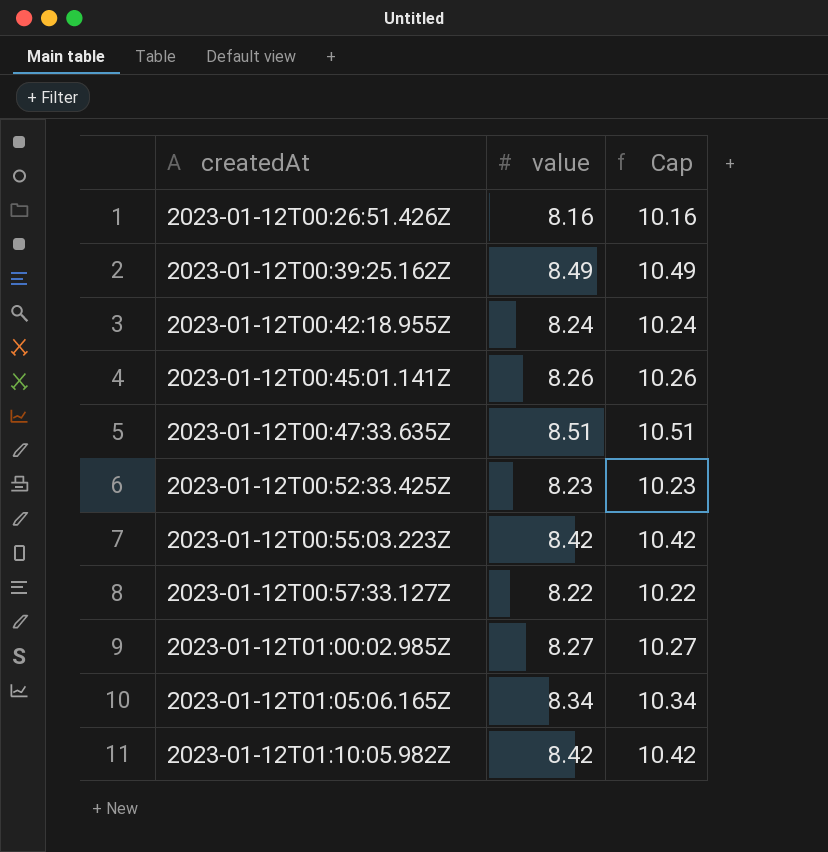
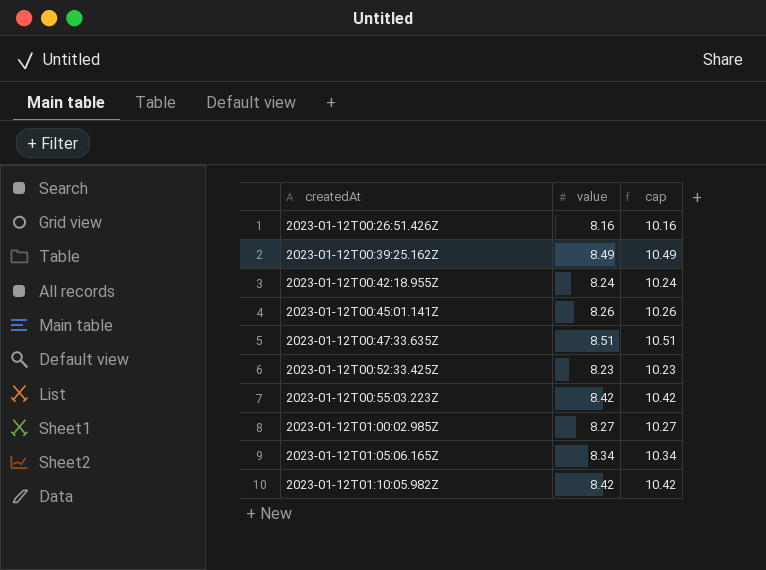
column name: Cap -> cap
row 2023-01-12T00:57:33.127Z: 8.22 | 10.22 -> none

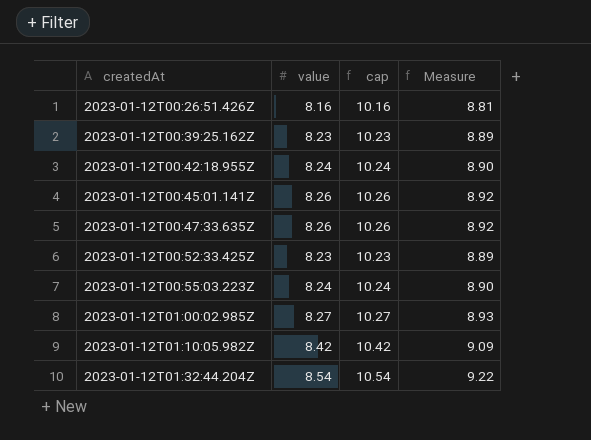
column Measure | formula: none -> [value] * 1.08
row 2023-01-12T01:05:06.165Z: 8.34 | 10.34 -> none
2023-01-12T00:39:25.162Z | value: 8.49 -> 8.23
2023-01-12T00:39:25.162Z | cap: 10.49 -> 10.23
2023-01-12T00:47:33.635Z | value: 8.51 -> 8.26
2023-01-12T00:47:33.635Z | cap: 10.51 -> 10.26
2023-01-12T00:55:03.223Z | value: 8.42 -> 8.24
2023-01-12T00:55:03.223Z | cap: 10.42 -> 10.24
row 2023-01-12T01:32:44.204Z: none -> 8.54 | 10.54 | 9.22

